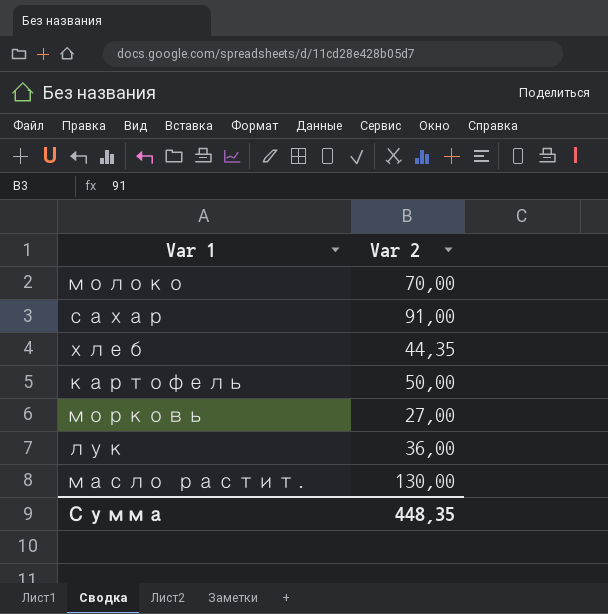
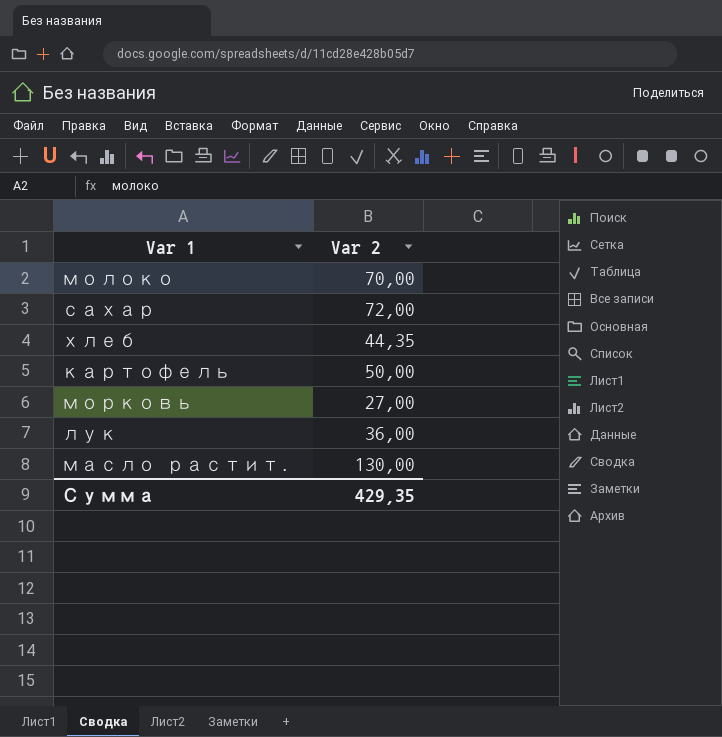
сахар | Var 2: 91,00 -> 72,00
Сумма | Var 2: 448,35 -> 429,35

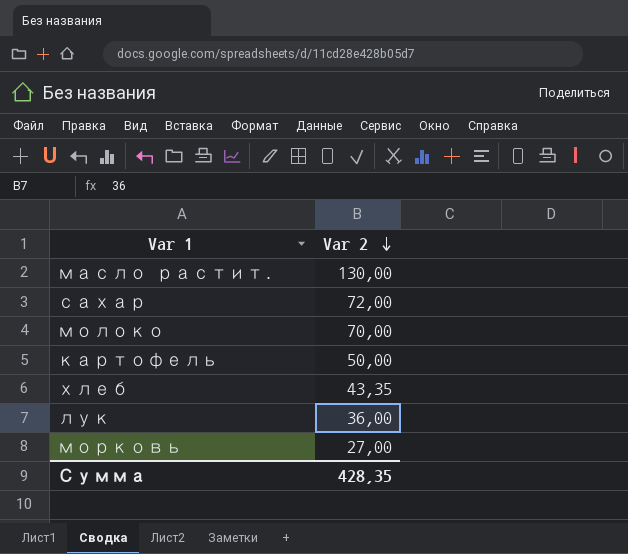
row order: none -> Var 2 descending
хлеб | Var 2: 44,35 -> 43,35
Сумма | Var 2: 429,35 -> 428,35

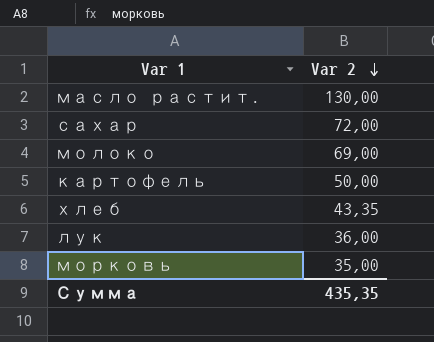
молоко | Var 2: 70,00 -> 69,00
морковь | Var 2: 27,00 -> 35,00
Сумма | Var 2: 428,35 -> 435,35

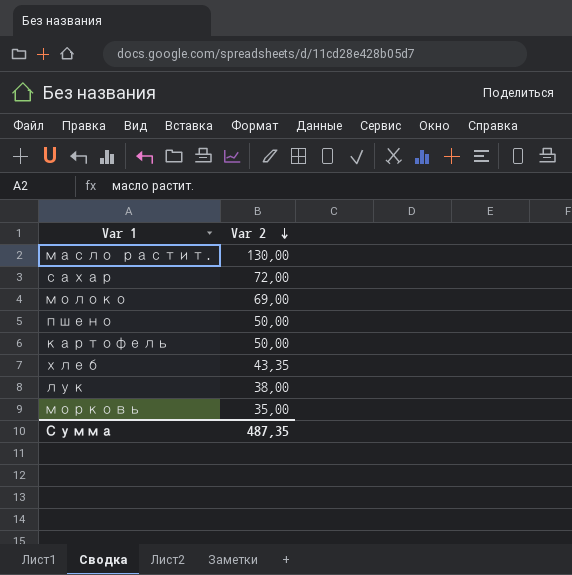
row пшено: none -> 50,00
лук | Var 2: 36,00 -> 38,00
Сумма | Var 2: 435,35 -> 487,35

